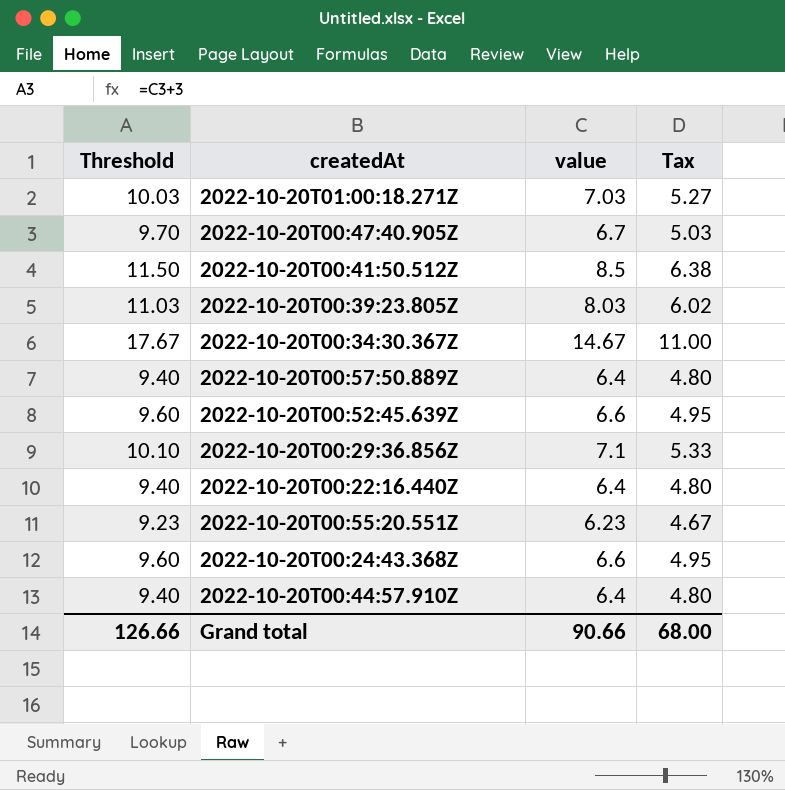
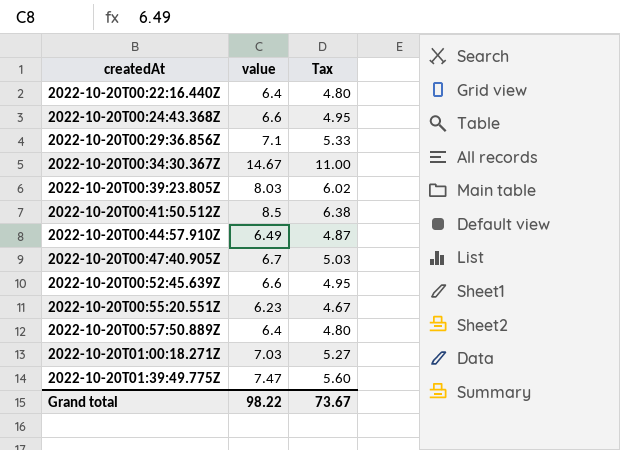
row order: none -> createdAt ascending
column Threshold | formula: [value] + 3 -> none
2022-10-20T00:44:57.910Z | value: 6.4 -> 6.49
2022-10-20T00:44:57.910Z | Tax: 4.80 -> 4.87
row 2022-10-20T01:39:49.775Z: none -> 7.47 | 5.60
Grand total | value: 90.66 -> 98.22
Grand total | Tax: 68.00 -> 73.67

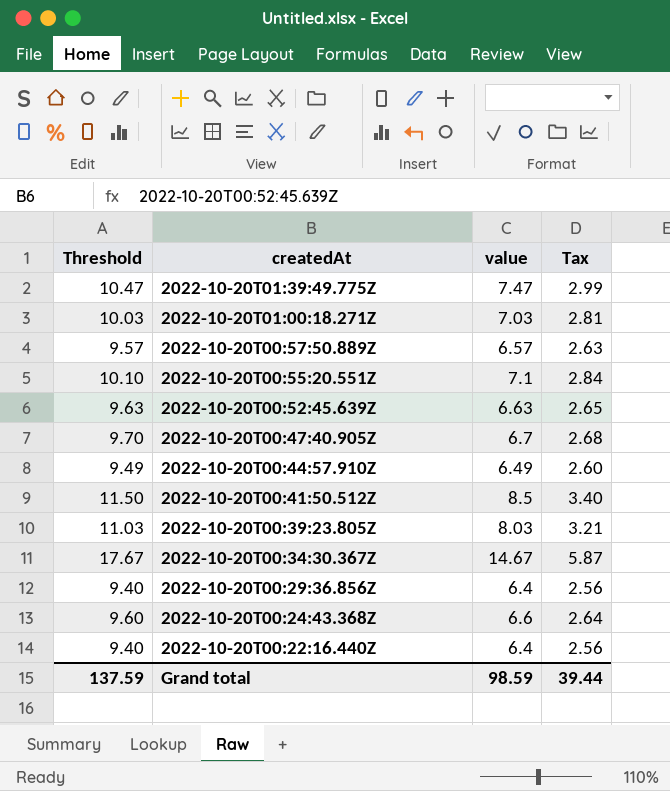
row order: createdAt ascending -> createdAt descending
column Threshold | formula: none -> [value] + 3
column Tax | formula: [value] * 0.75 -> [value] * 0.4
2022-10-20T00:57:50.889Z | value: 6.4 -> 6.57
2022-10-20T00:55:20.551Z | value: 6.23 -> 7.1
2022-10-20T00:52:45.639Z | value: 6.6 -> 6.63
2022-10-20T00:29:36.856Z | value: 7.1 -> 6.4
Grand total | value: 98.22 -> 98.59
Grand total | Tax: 73.67 -> 39.44

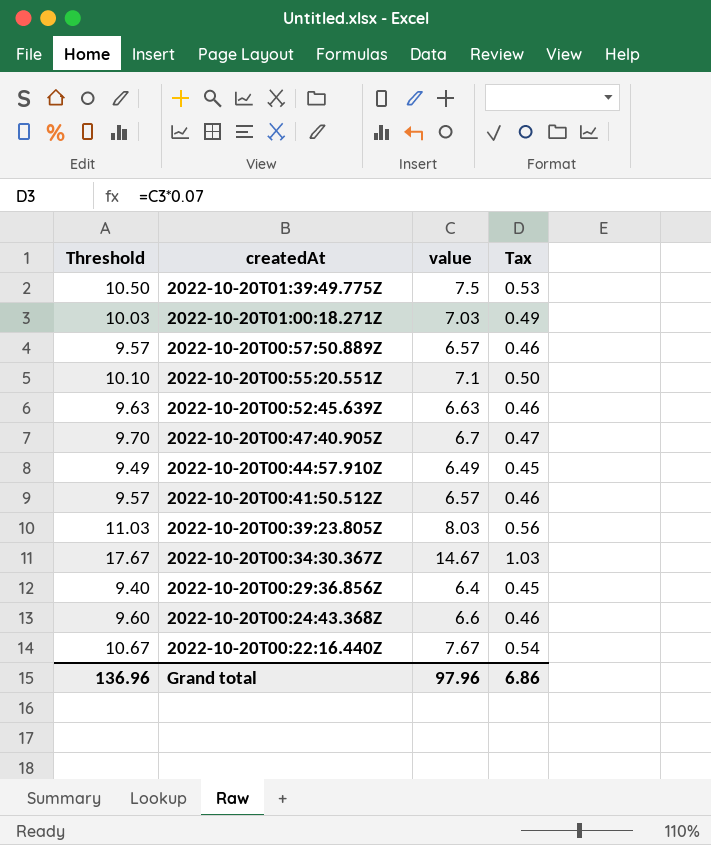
column Tax | formula: [value] * 0.4 -> [value] * 0.07
2022-10-20T01:39:49.775Z | Threshold: 10.47 -> 10.50
2022-10-20T01:39:49.775Z | value: 7.47 -> 7.5
2022-10-20T00:41:50.512Z | Threshold: 11.50 -> 9.57
2022-10-20T00:41:50.512Z | value: 8.5 -> 6.57
2022-10-20T00:22:16.440Z | Threshold: 9.40 -> 10.67
2022-10-20T00:22:16.440Z | value: 6.4 -> 7.67
Grand total | Threshold: 137.59 -> 136.96
Grand total | value: 98.59 -> 97.96
Grand total | Tax: 39.44 -> 6.86

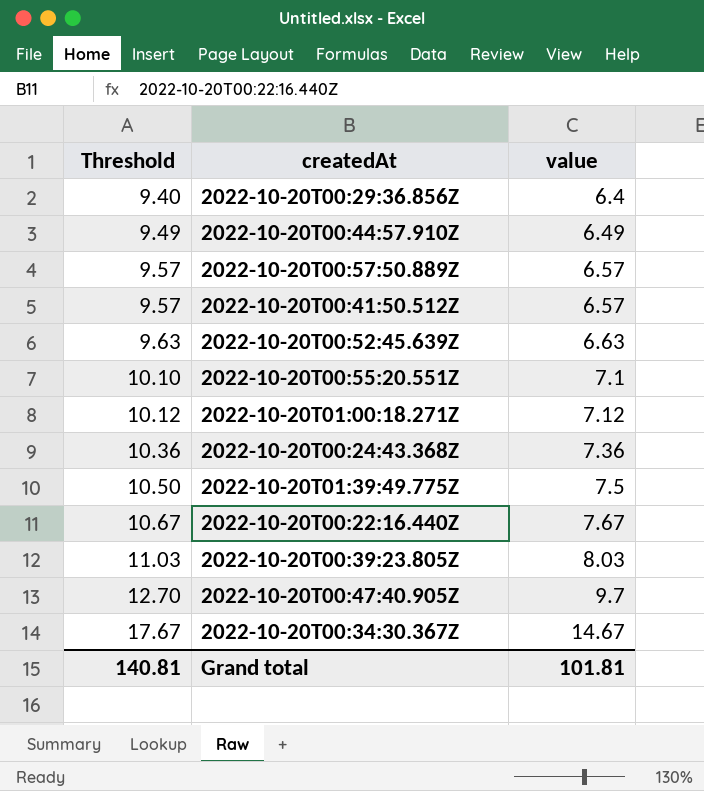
row order: createdAt descending -> Threshold ascending
column Tax | formula: [value] * 0.07 -> none
2022-10-20T01:00:18.271Z | Threshold: 10.03 -> 10.12
2022-10-20T01:00:18.271Z | value: 7.03 -> 7.12
2022-10-20T00:24:43.368Z | Threshold: 9.60 -> 10.36
2022-10-20T00:24:43.368Z | value: 6.6 -> 7.36
2022-10-20T00:47:40.905Z | Threshold: 9.70 -> 12.70
2022-10-20T00:47:40.905Z | value: 6.7 -> 9.7
Grand total | Threshold: 136.96 -> 140.81
Grand total | value: 97.96 -> 101.81

